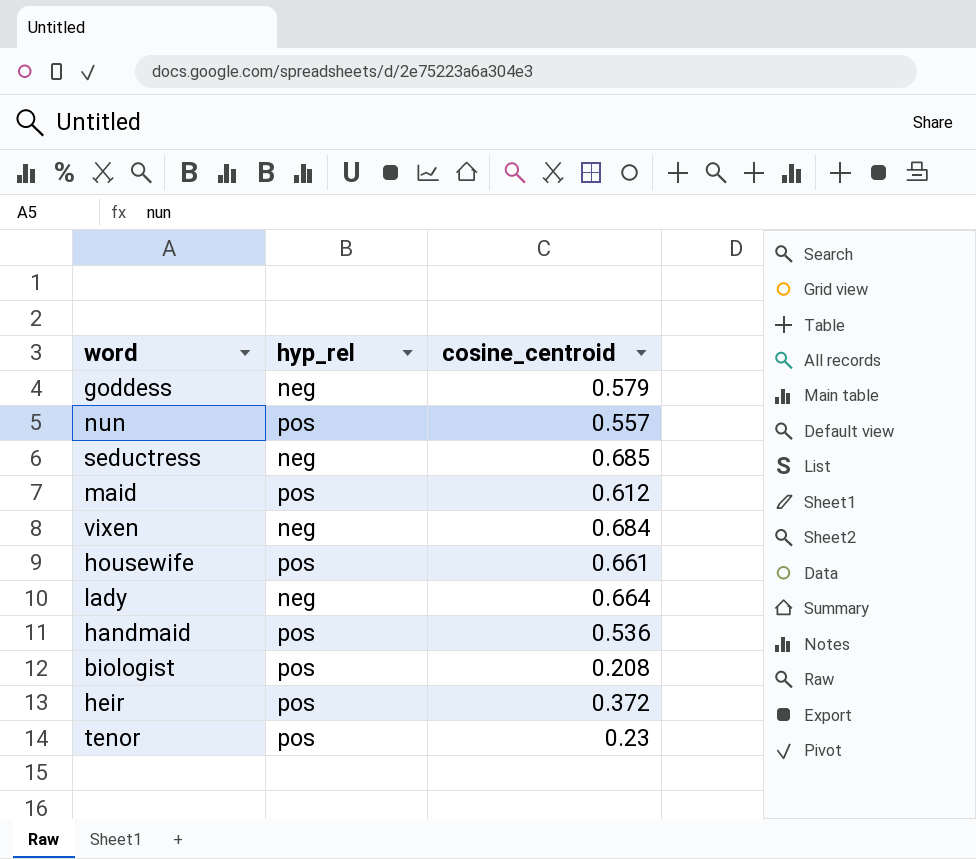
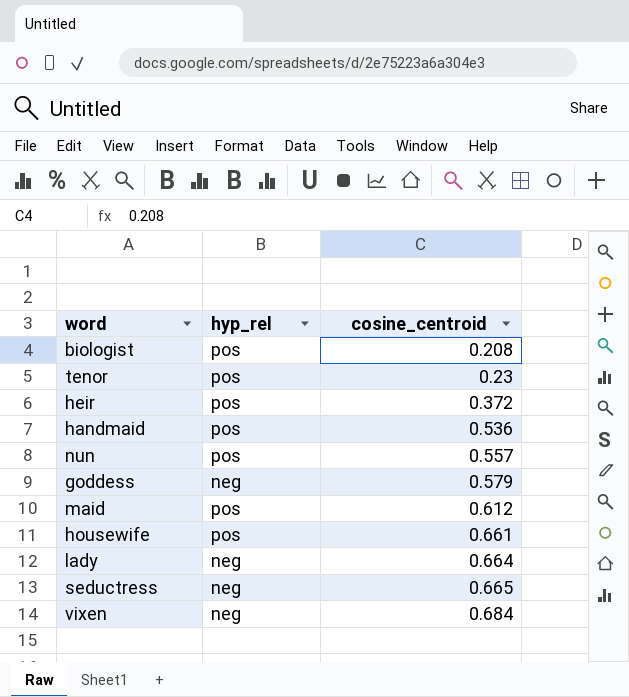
row order: none -> cosine_centroid ascending
seductress | cosine_centroid: 0.685 -> 0.665

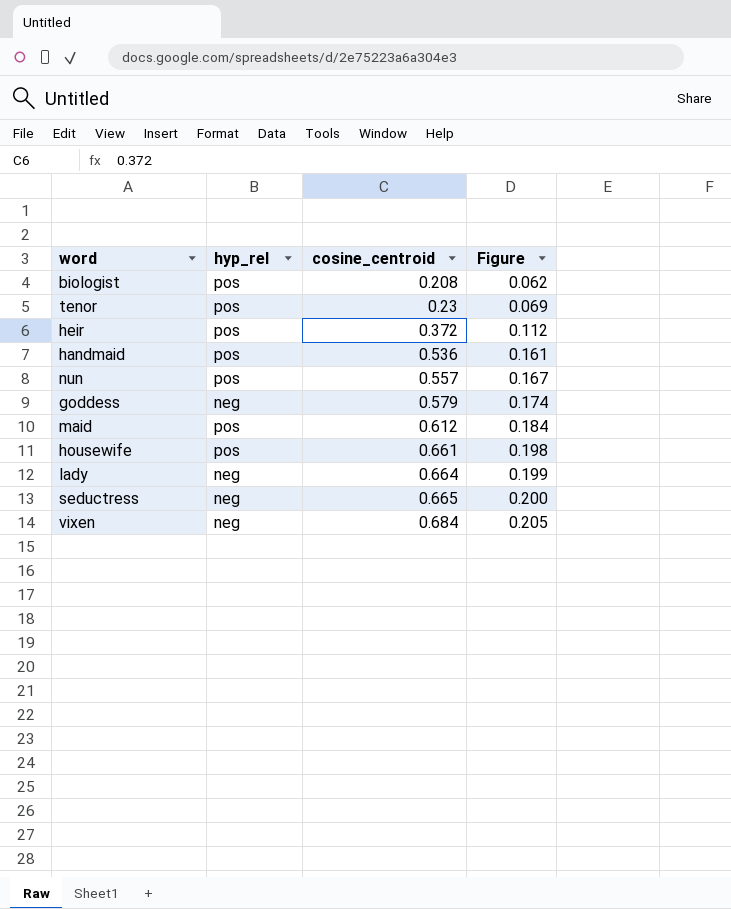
column Figure | formula: none -> [cosine_centroid] * 0.3

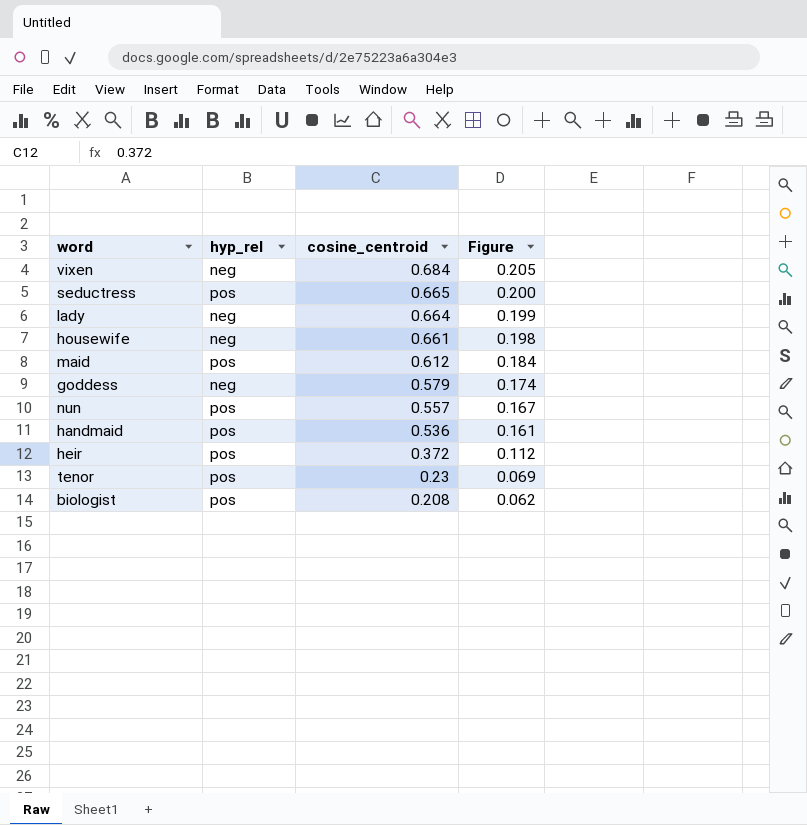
row order: cosine_centroid ascending -> cosine_centroid descending
seductress | hyp_rel: neg -> pos
housewife | hyp_rel: pos -> neg

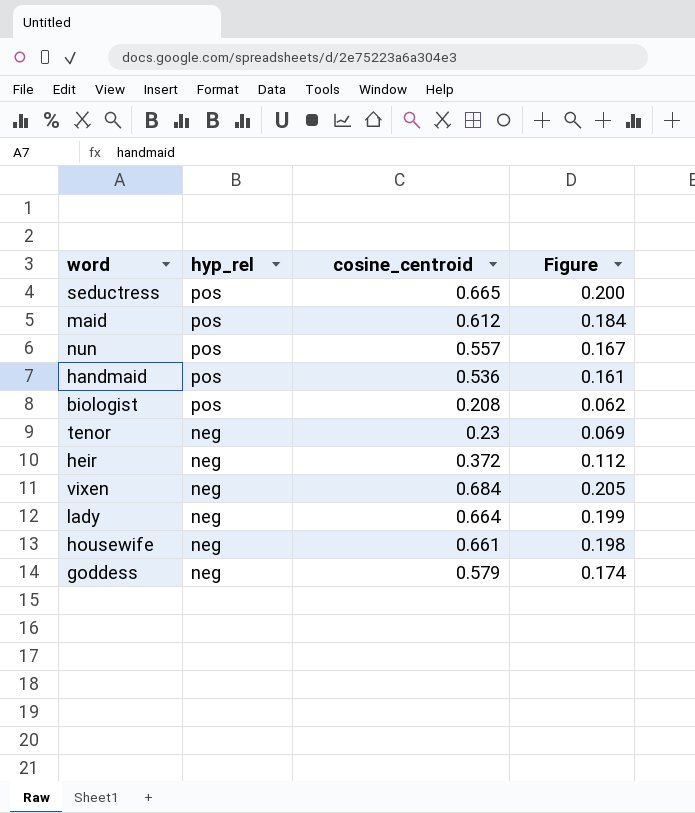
row order: cosine_centroid descending -> hyp_rel descending
tenor | hyp_rel: pos -> neg
heir | hyp_rel: pos -> neg

